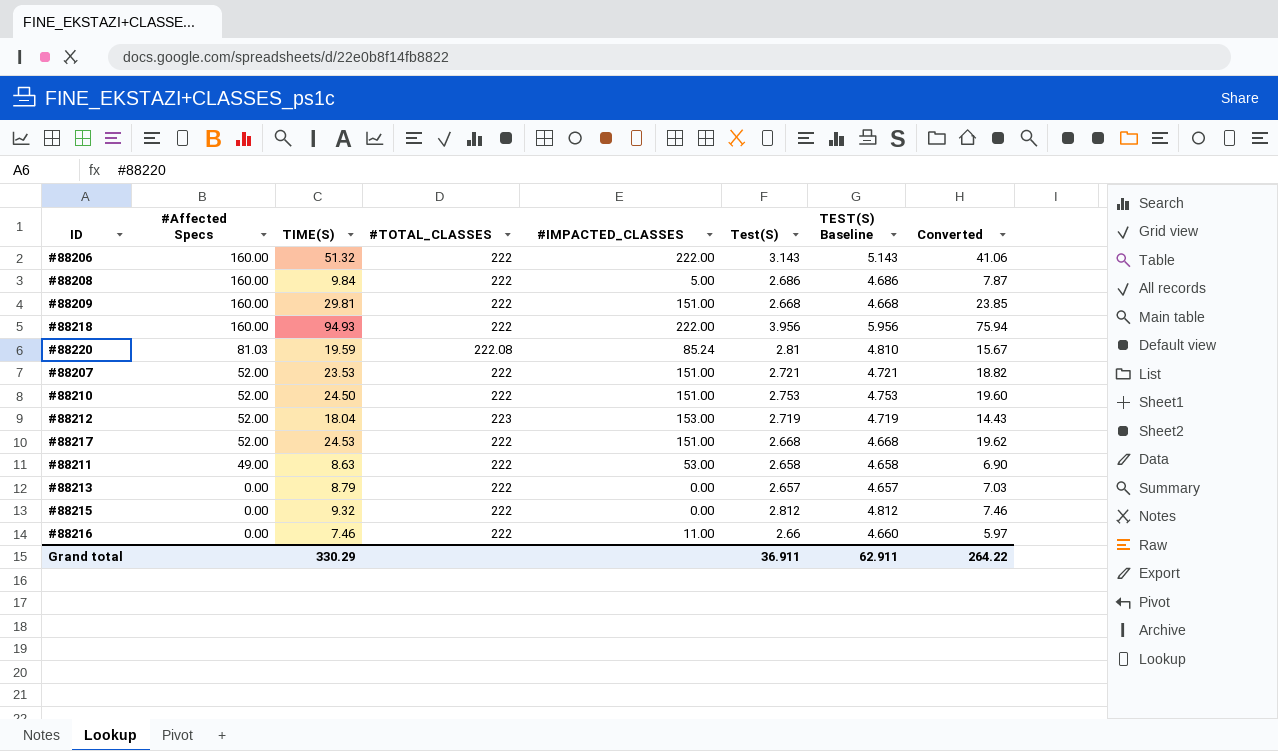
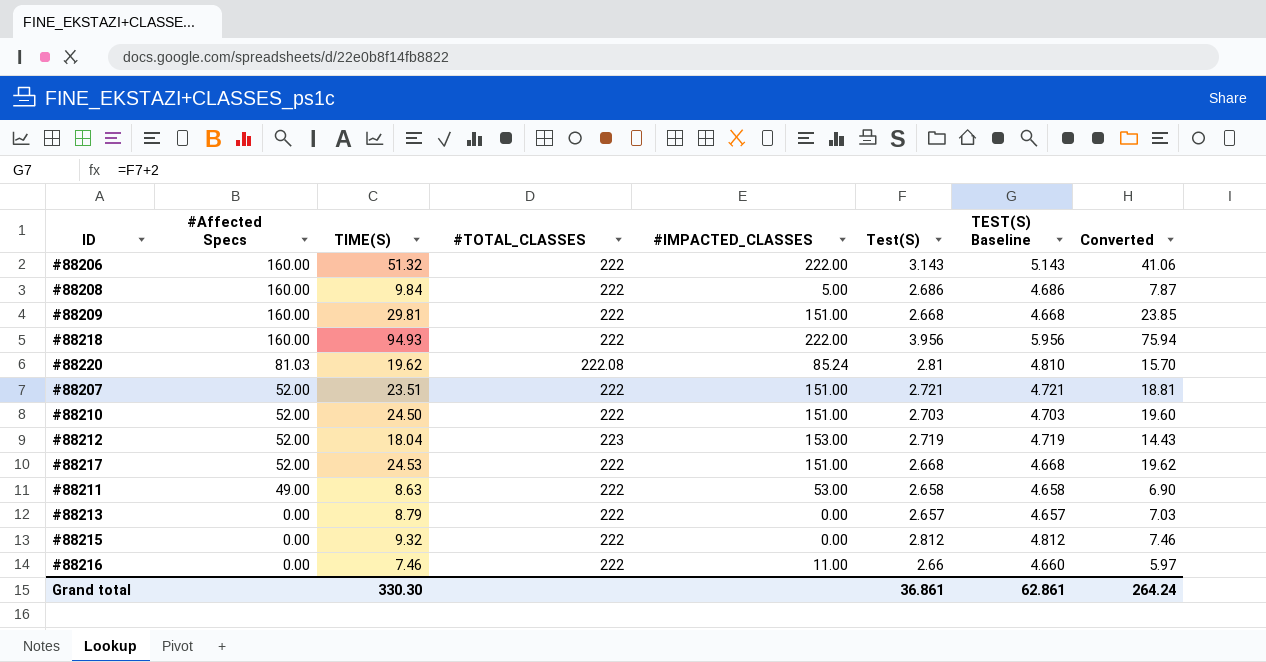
#88220 | TIME(S): 19.59 -> 19.62
#88220 | Converted: 15.67 -> 15.70
#88207 | TIME(S): 23.53 -> 23.51
#88207 | Converted: 18.82 -> 18.81
#88210 | Test(S): 2.753 -> 2.703
#88210 | TEST(S) Baseline: 4.753 -> 4.703
Grand total | TIME(S): 330.29 -> 330.30
Grand total | Test(S): 36.911 -> 36.861
Grand total | TEST(S) Baseline: 62.911 -> 62.861
Grand total | Converted: 264.22 -> 264.24

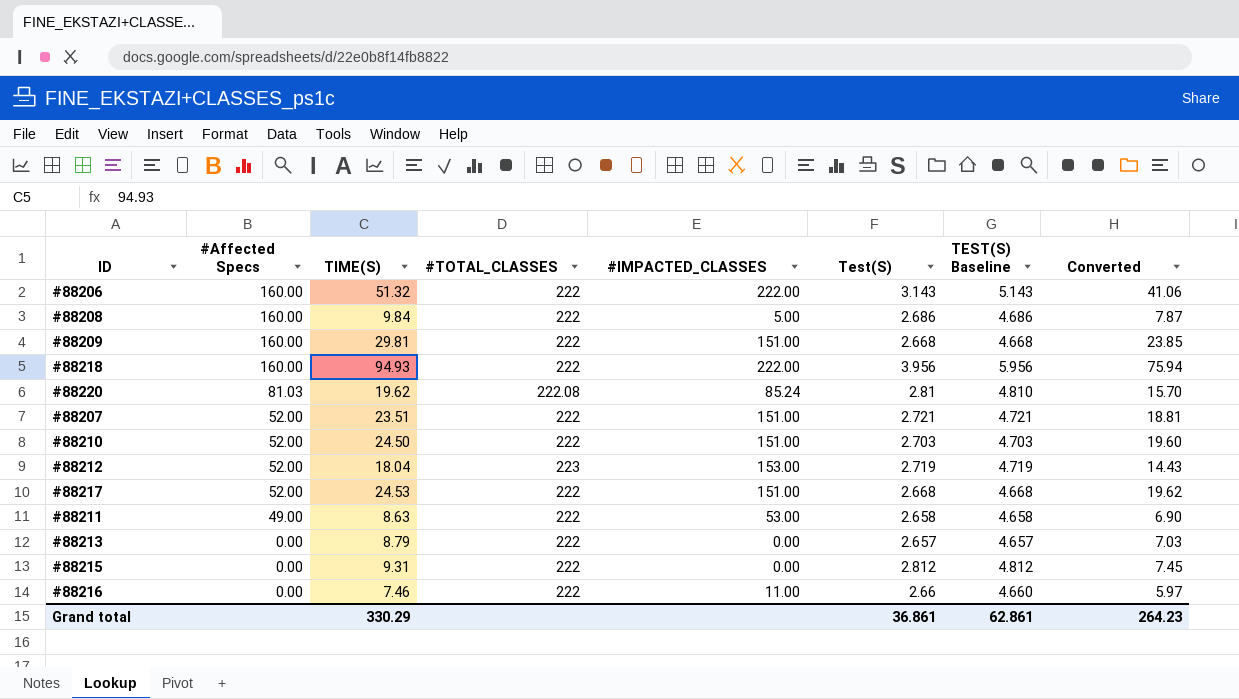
#88215 | TIME(S): 9.32 -> 9.31
#88215 | Converted: 7.46 -> 7.45
Grand total | TIME(S): 330.30 -> 330.29
Grand total | Converted: 264.24 -> 264.23

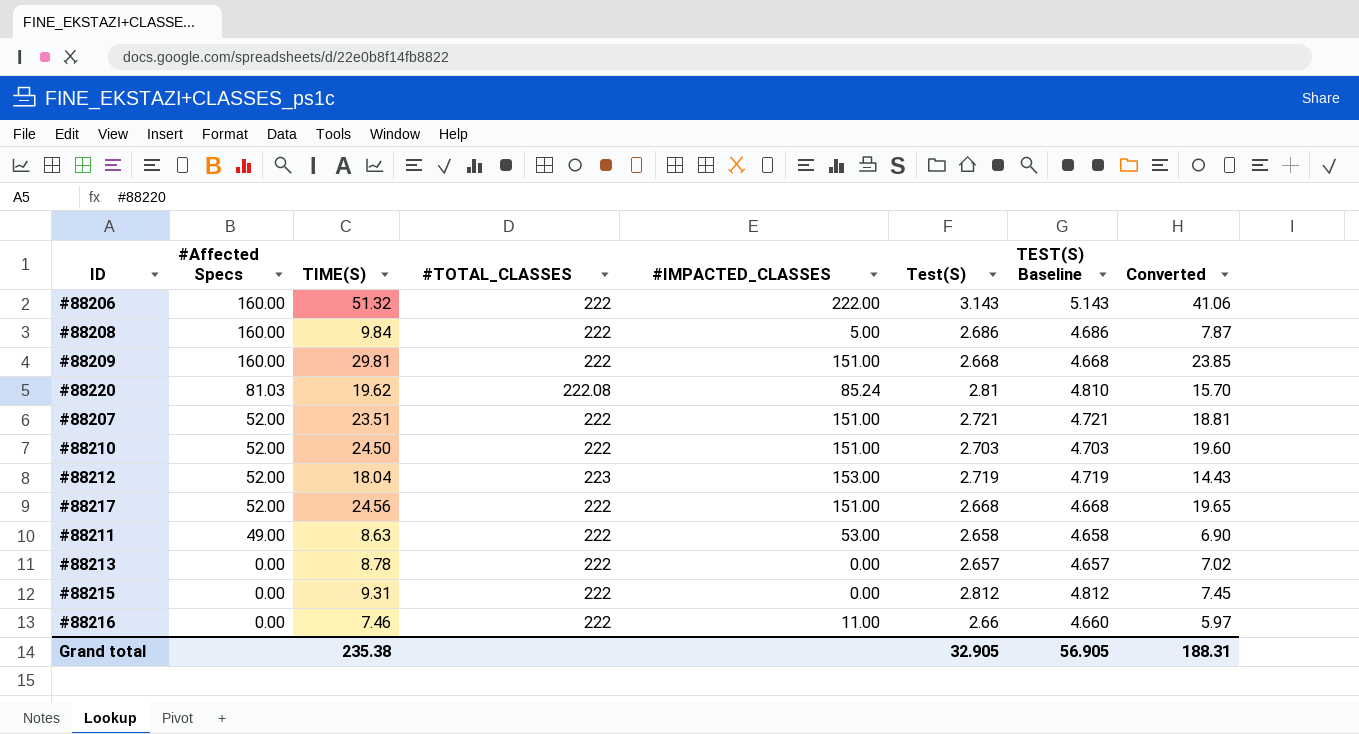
row #88218: 160.00 | 94.93 | 222 | 222.00 | 3.956 | 5.956 | 75.94 -> none
#88217 | TIME(S): 24.53 -> 24.56
#88217 | Converted: 19.62 -> 19.65
#88213 | TIME(S): 8.79 -> 8.78
#88213 | Converted: 7.03 -> 7.02
Grand total | TIME(S): 330.29 -> 235.38
Grand total | Test(S): 36.861 -> 32.905
Grand total | TEST(S) Baseline: 62.861 -> 56.905
Grand total | Converted: 264.23 -> 188.31

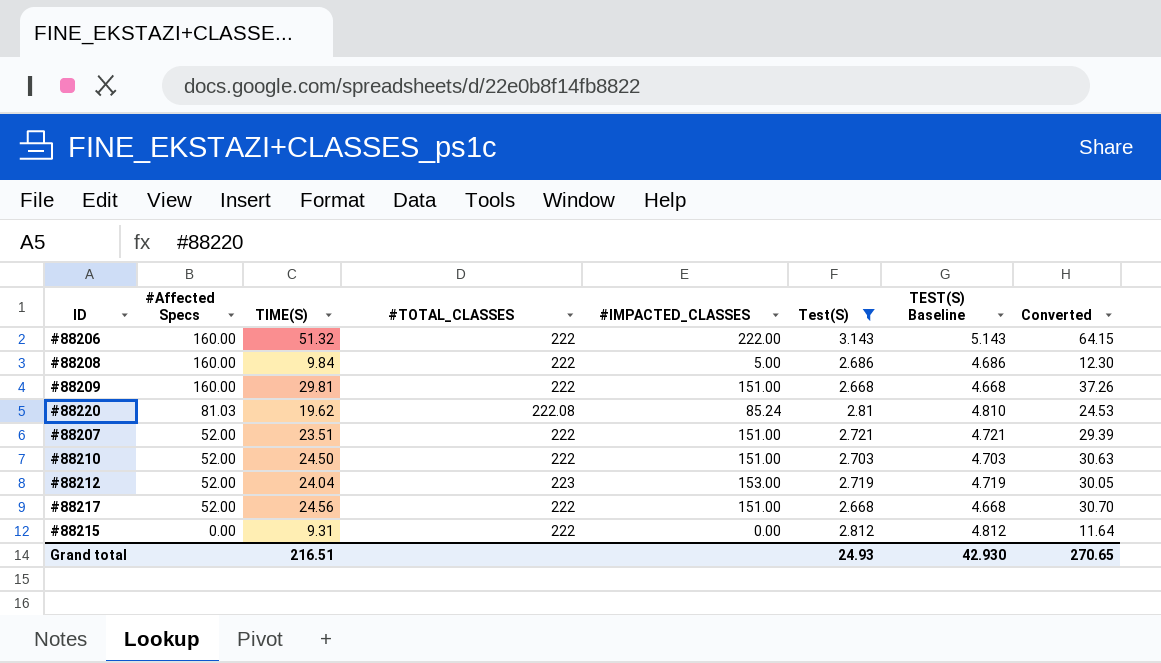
filter: none -> Test(S) >= 2.668
column Converted | formula: [TIME(S)] * 0.8 -> [TIME(S)] * 1.25
#88212 | TIME(S): 18.04 -> 24.04
Grand total | TIME(S): 235.38 -> 216.51
Grand total | Test(S): 32.905 -> 24.93
Grand total | TEST(S) Baseline: 56.905 -> 42.930
Grand total | Converted: 188.31 -> 270.65

